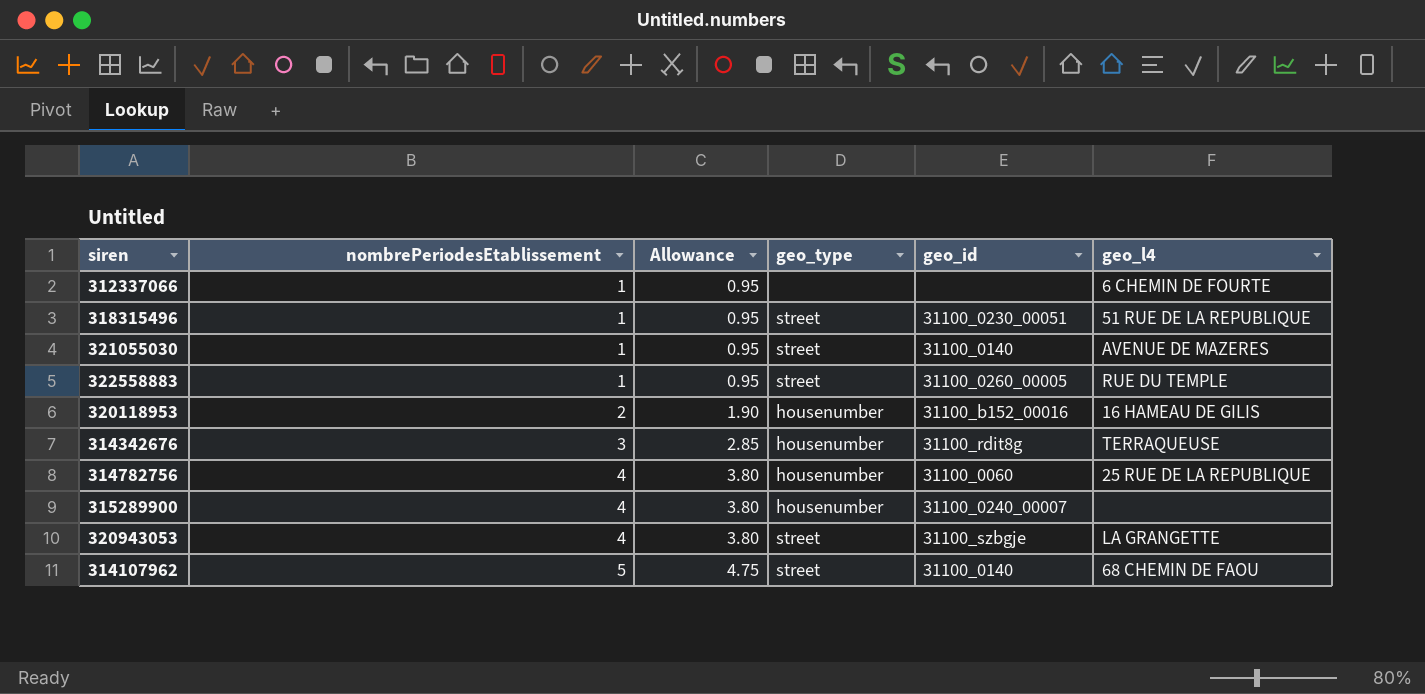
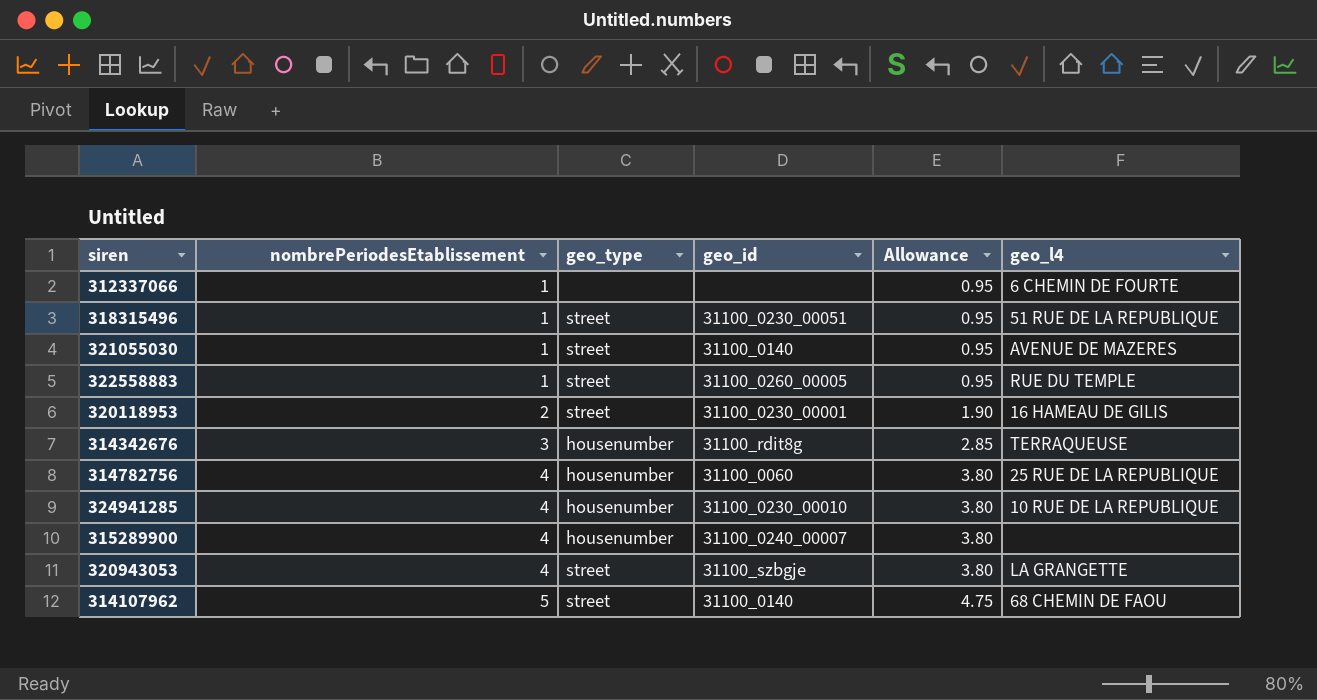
column Allowance | position: 3 -> 5
320118953 | geo_type: housenumber -> street
320118953 | geo_id: 31100_b152_00016 -> 31100_0230_00001
row 324941285: none -> 4 | housenumber | 31100_0230_00010 | 3.80 | 10 RUE DE LA REPUBLIQUE

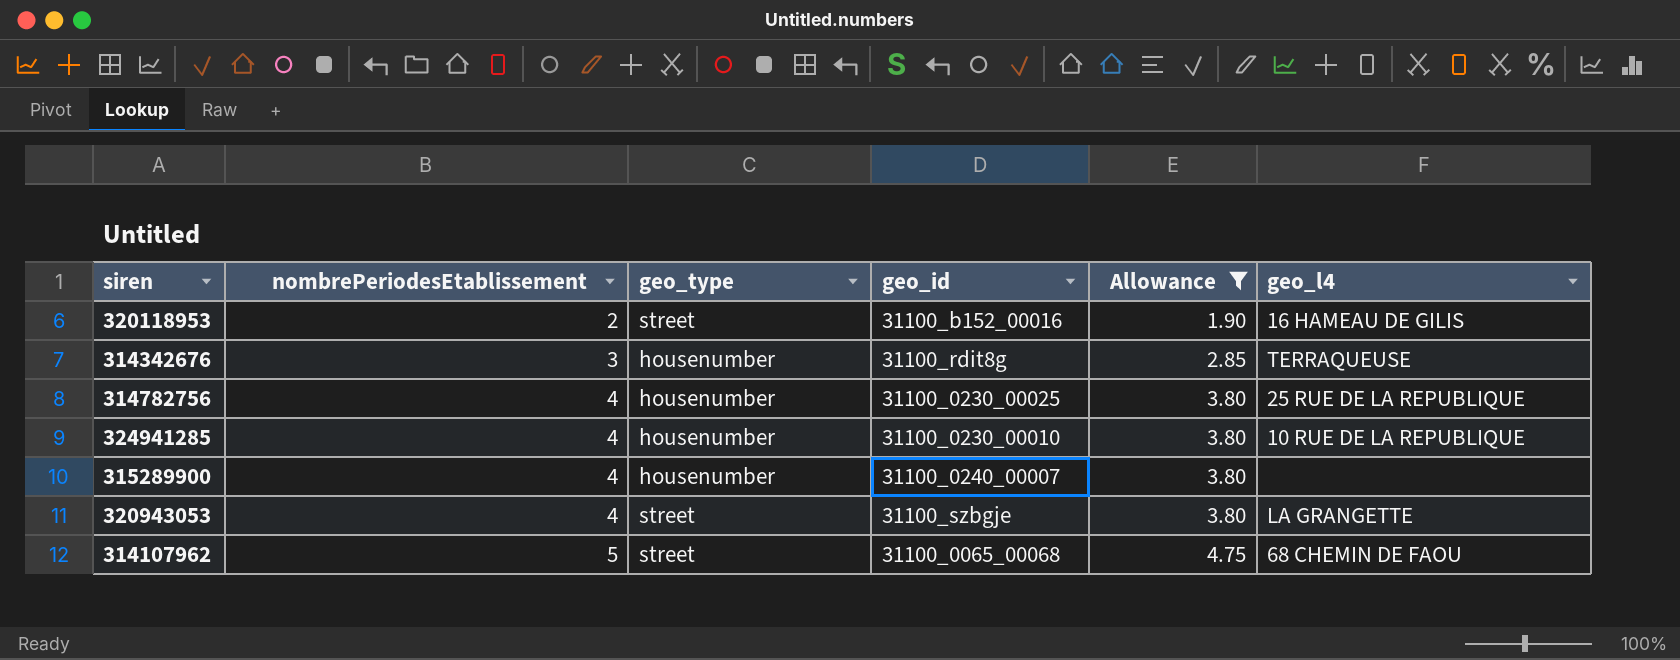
filter: none -> Allowance != 0.95
320118953 | geo_id: 31100_0230_00001 -> 31100_b152_00016
314782756 | geo_id: 31100_0060 -> 31100_0230_00025
314107962 | geo_id: 31100_0140 -> 31100_0065_00068

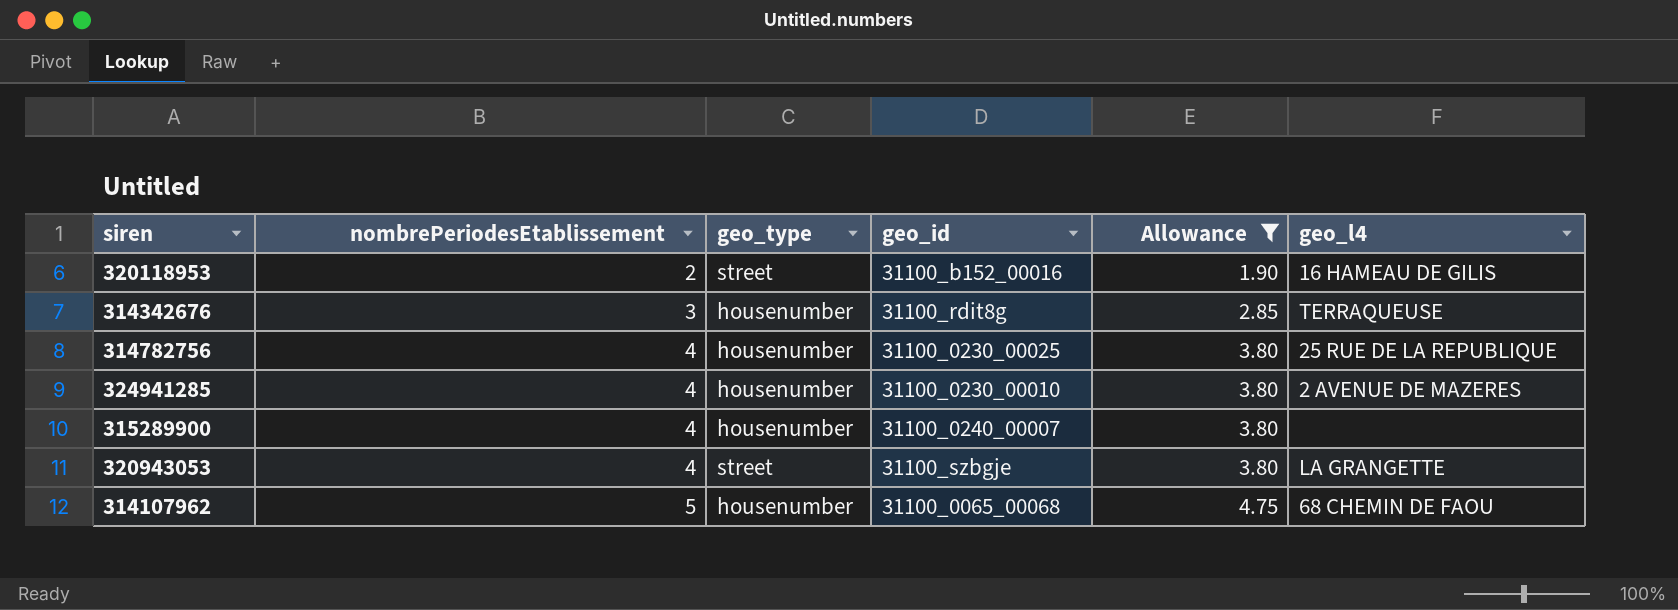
324941285 | geo_l4: 10 RUE DE LA REPUBLIQUE -> 2 AVENUE DE MAZERES
314107962 | geo_type: street -> housenumber

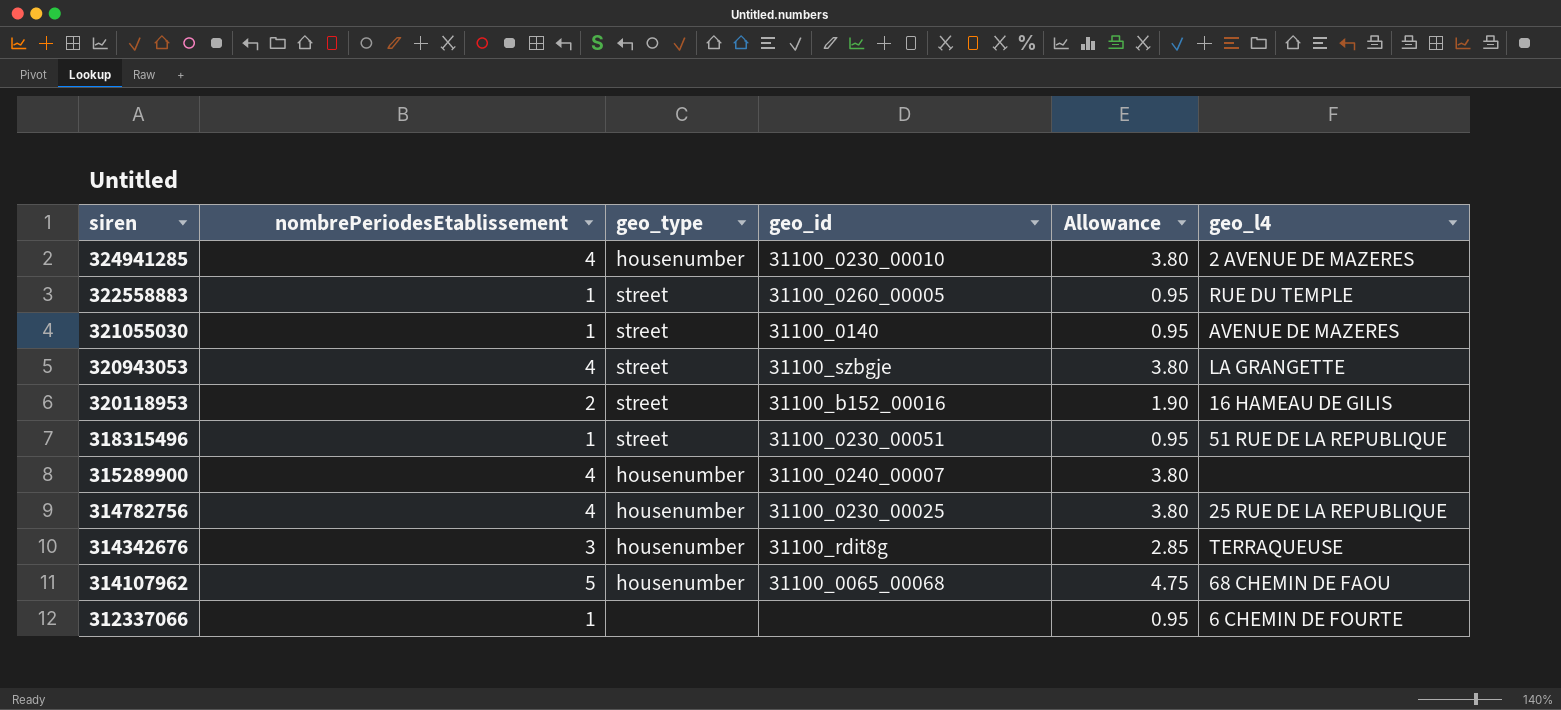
filter: Allowance != 0.95 -> none
row order: nombrePeriodesEtablissement ascending -> siren descending

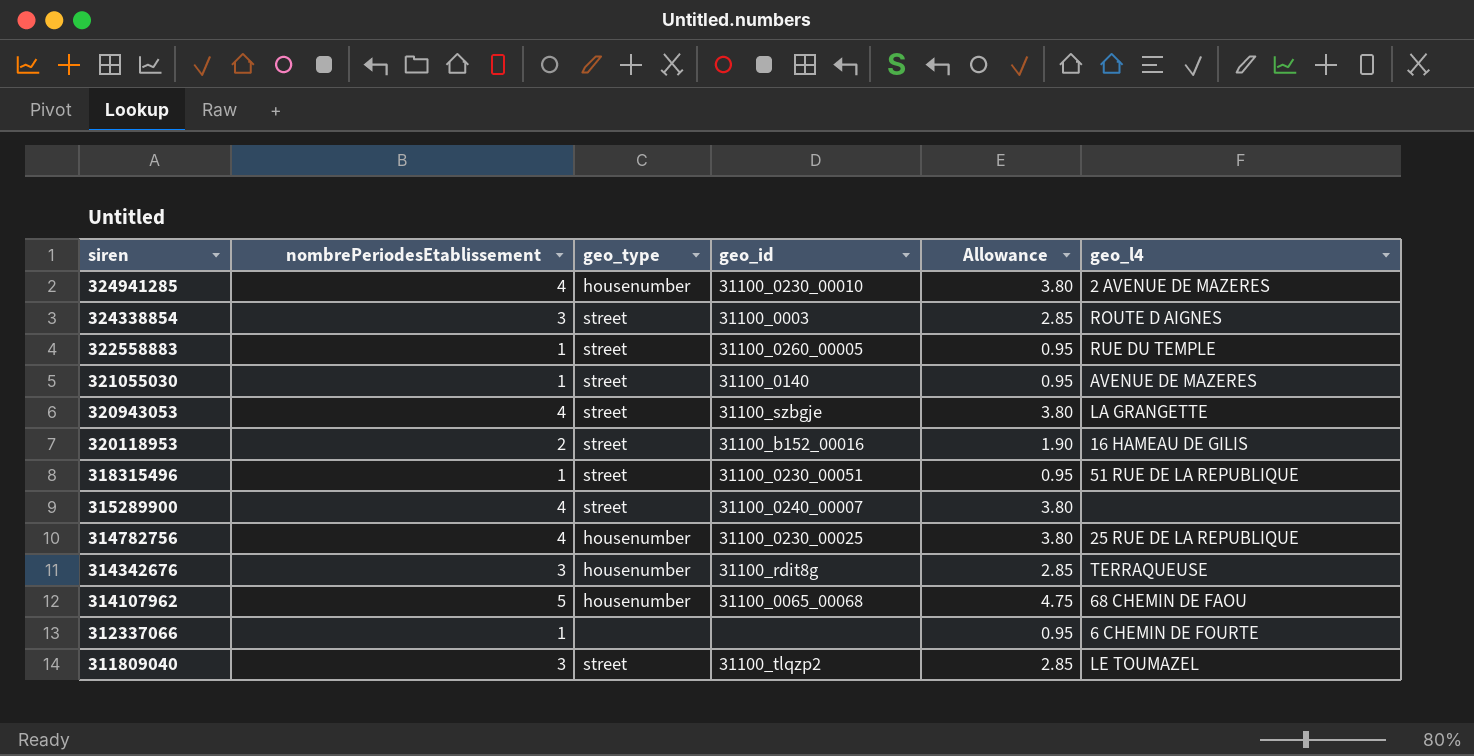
row 324338854: none -> 3 | street | 31100_0003 | 2.85 | ROUTE D AIGNES
315289900 | geo_type: housenumber -> street
row 311809040: none -> 3 | street | 31100_tlqzp2 | 2.85 | LE TOUMAZEL

